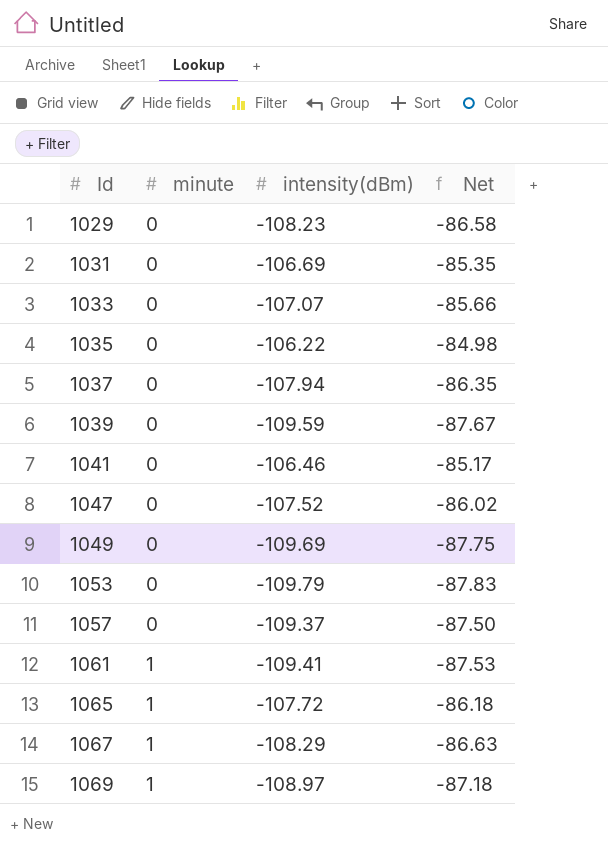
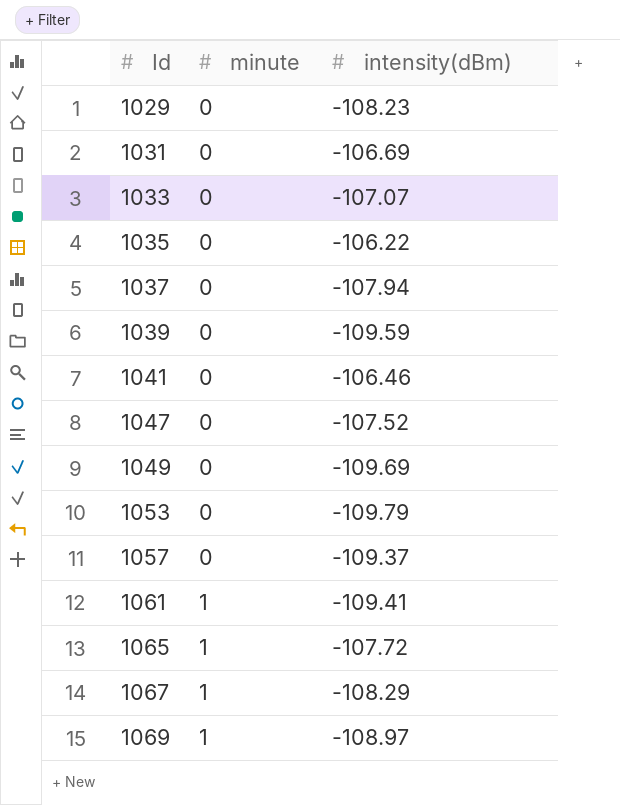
column Net | formula: [intensity(dBm)] * 0.8 -> none

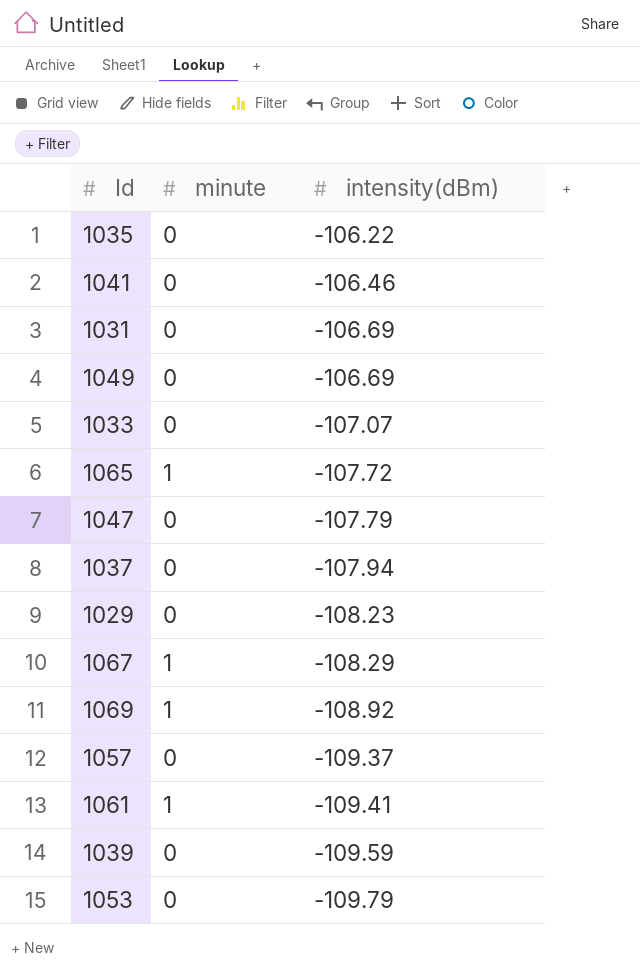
row order: Id ascending -> intensity(dBm) descending
1049 | intensity(dBm): -109.69 -> -106.69
1047 | intensity(dBm): -107.52 -> -107.79
1069 | intensity(dBm): -108.97 -> -108.92

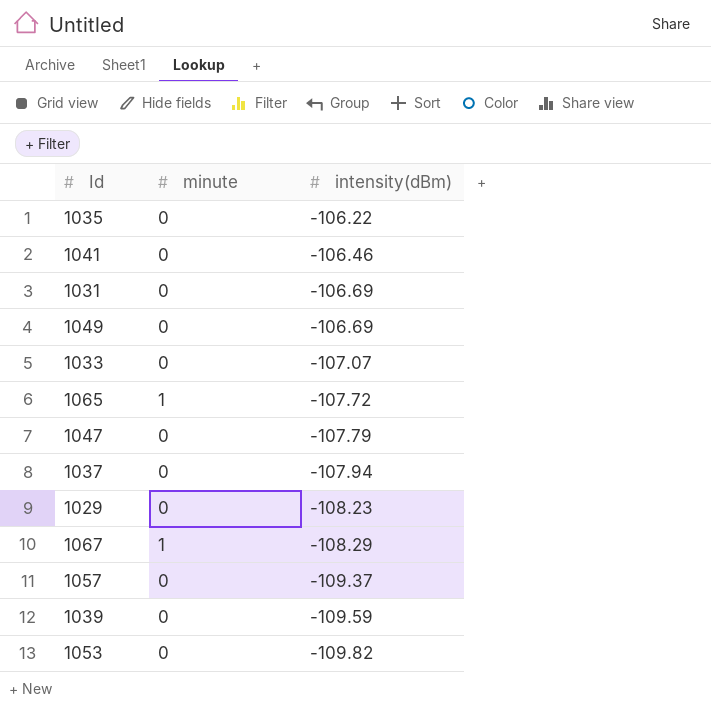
row 1069: 1 | -108.92 -> none
row 1061: 1 | -109.41 -> none
1053 | intensity(dBm): -109.79 -> -109.82

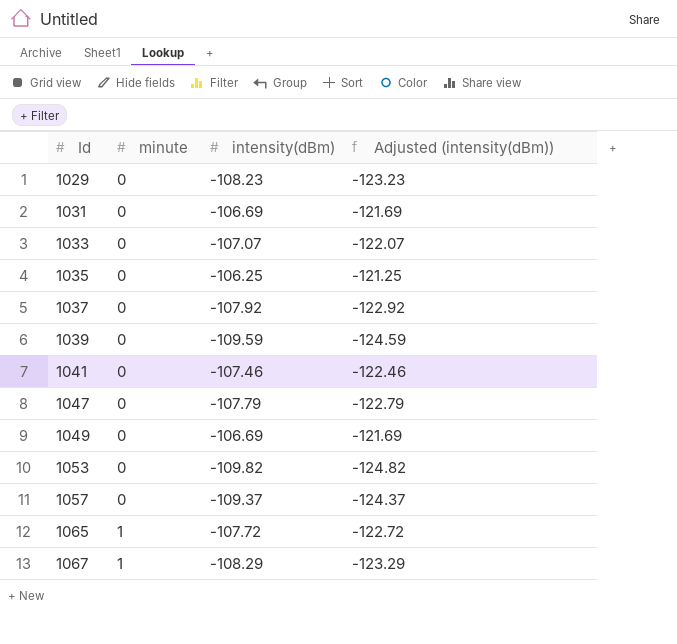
row order: intensity(dBm) descending -> Id ascending
column Adjusted (intensity(dBm)) | formula: none -> [intensity(dBm)] - 15
1035 | intensity(dBm): -106.22 -> -106.25
1037 | intensity(dBm): -107.94 -> -107.92
1041 | intensity(dBm): -106.46 -> -107.46

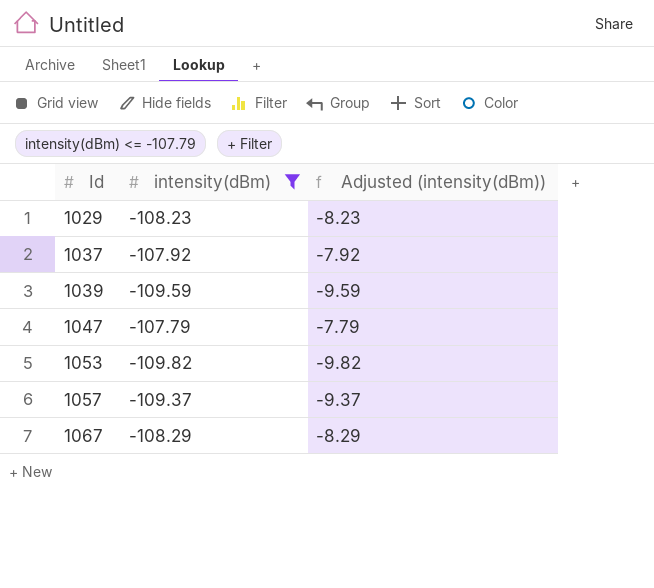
filter: none -> intensity(dBm) <= -107.79
column minute | position: 2 -> none
column Adjusted (intensity(dBm)) | formula: [intensity(dBm)] - 15 -> [intensity(dBm)] + 100

